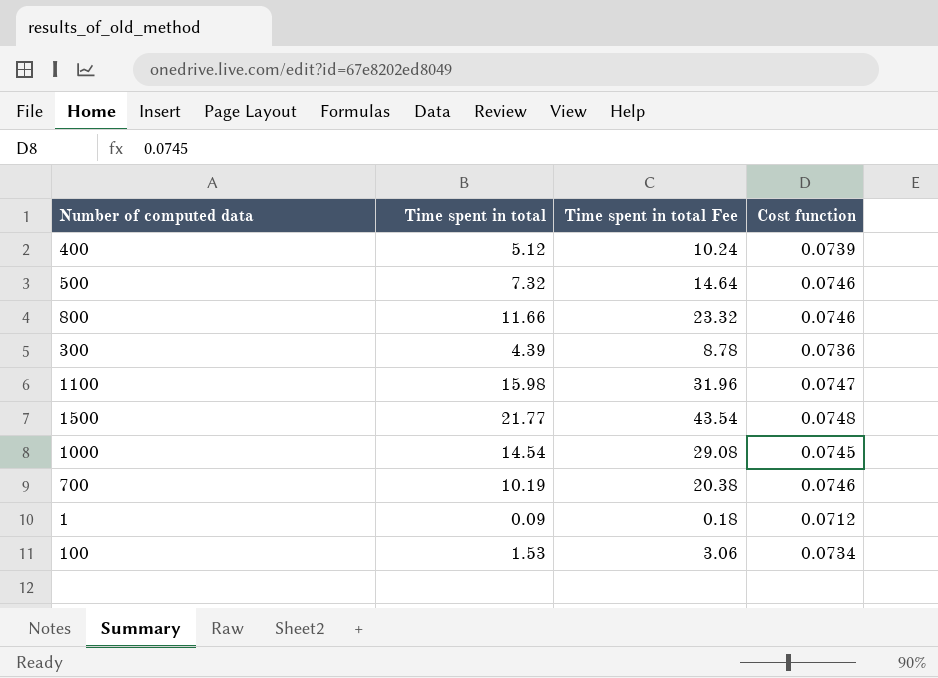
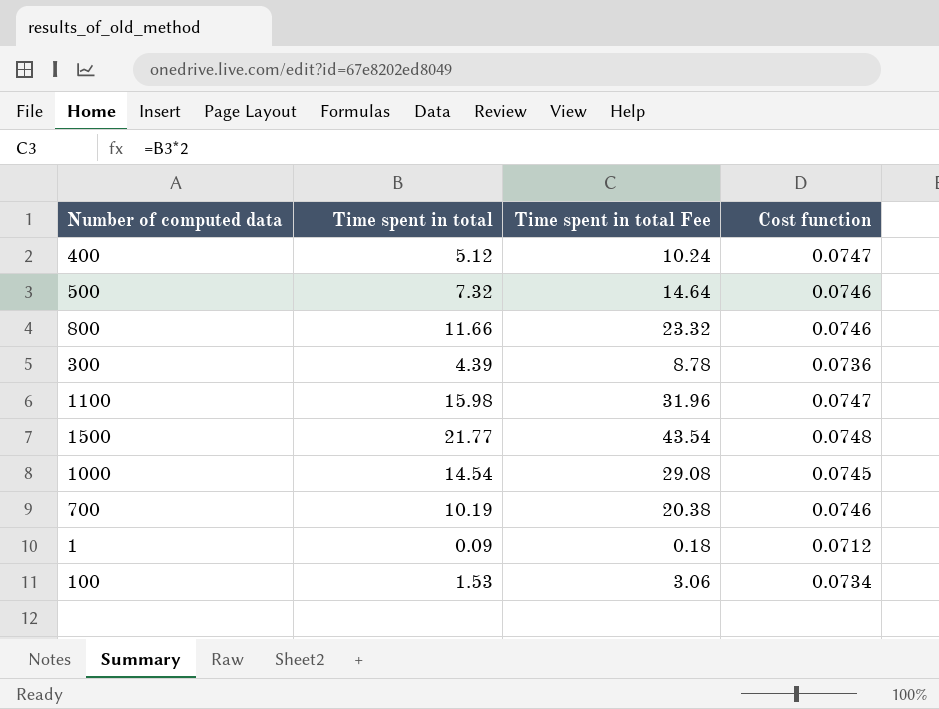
400 | Cost function: 0.0739 -> 0.0747

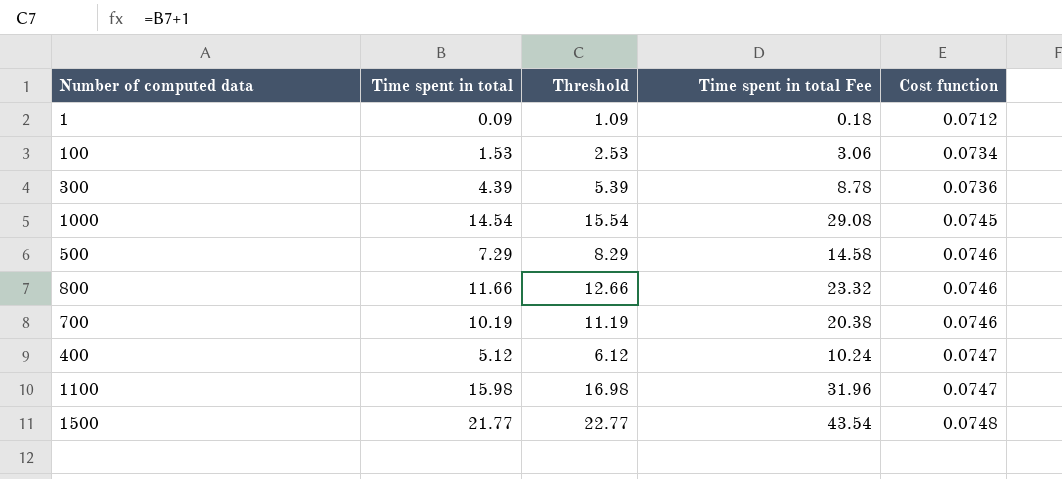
row order: none -> Cost function ascending
column Threshold | formula: none -> [Time spent in total] + 1
500 | Time spent in total: 7.32 -> 7.29
500 | Time spent in total Fee: 14.64 -> 14.58

